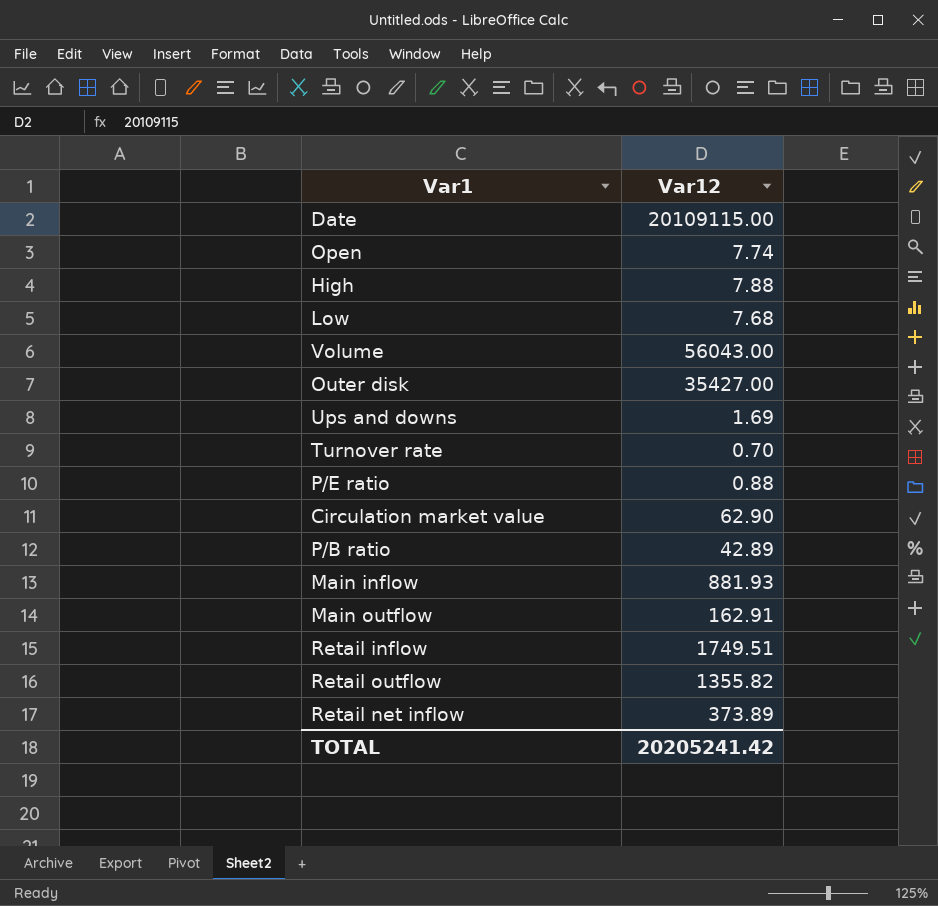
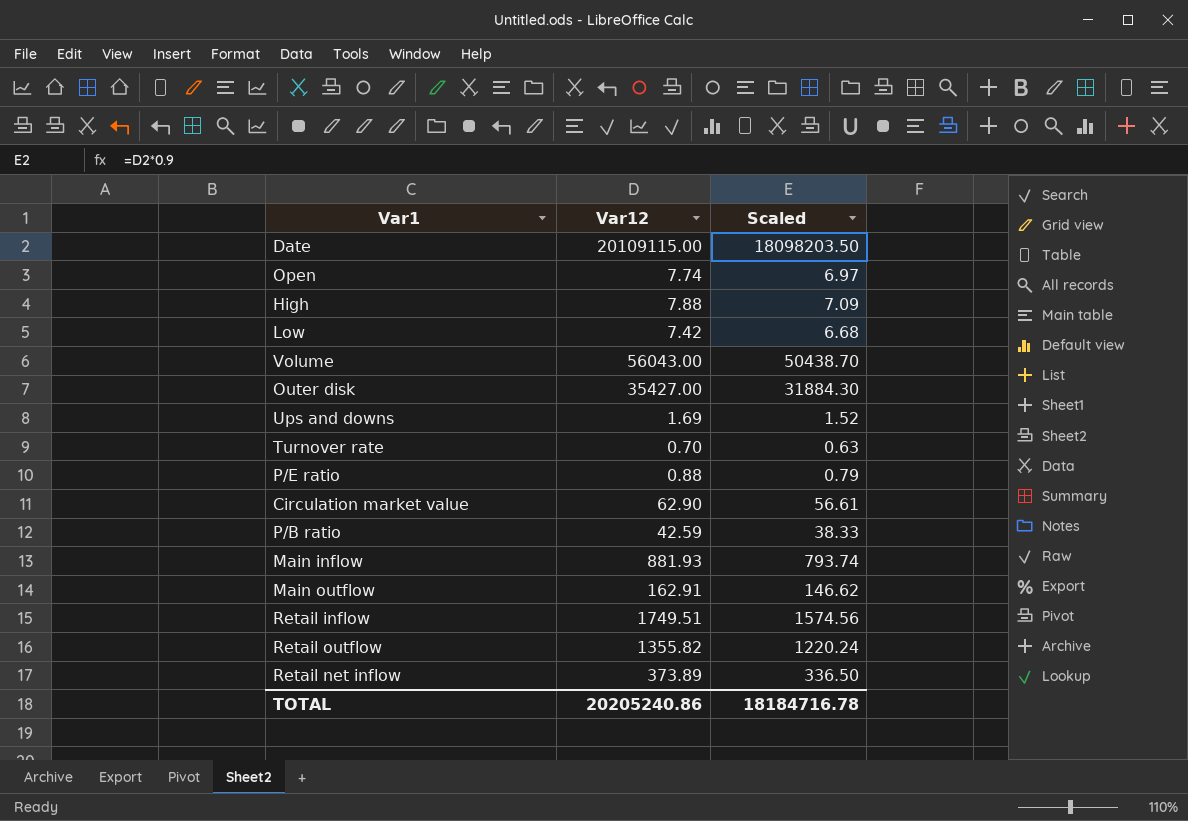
column Scaled | formula: none -> [Var12] * 0.9
Low | Var12: 7.68 -> 7.42
P/B ratio | Var12: 42.89 -> 42.59
TOTAL | Var12: 20205241.42 -> 20205240.86

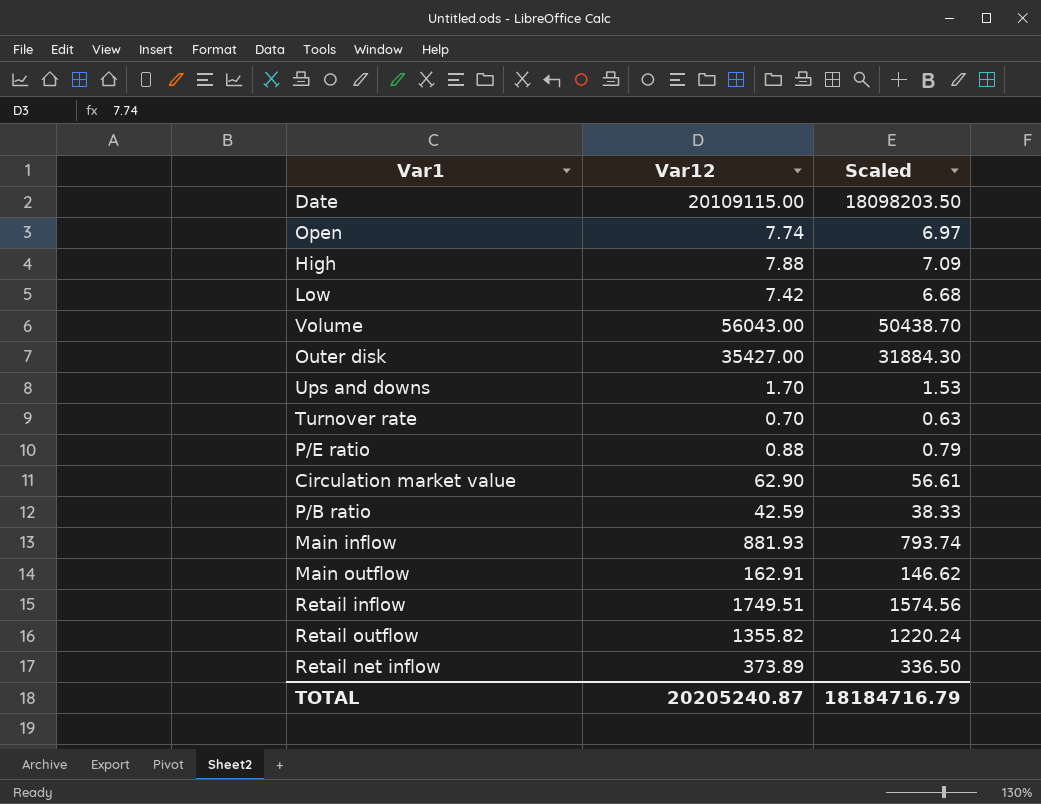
Ups and downs | Var12: 1.69 -> 1.70
Ups and downs | Scaled: 1.52 -> 1.53
TOTAL | Var12: 20205240.86 -> 20205240.87
TOTAL | Scaled: 18184716.78 -> 18184716.79

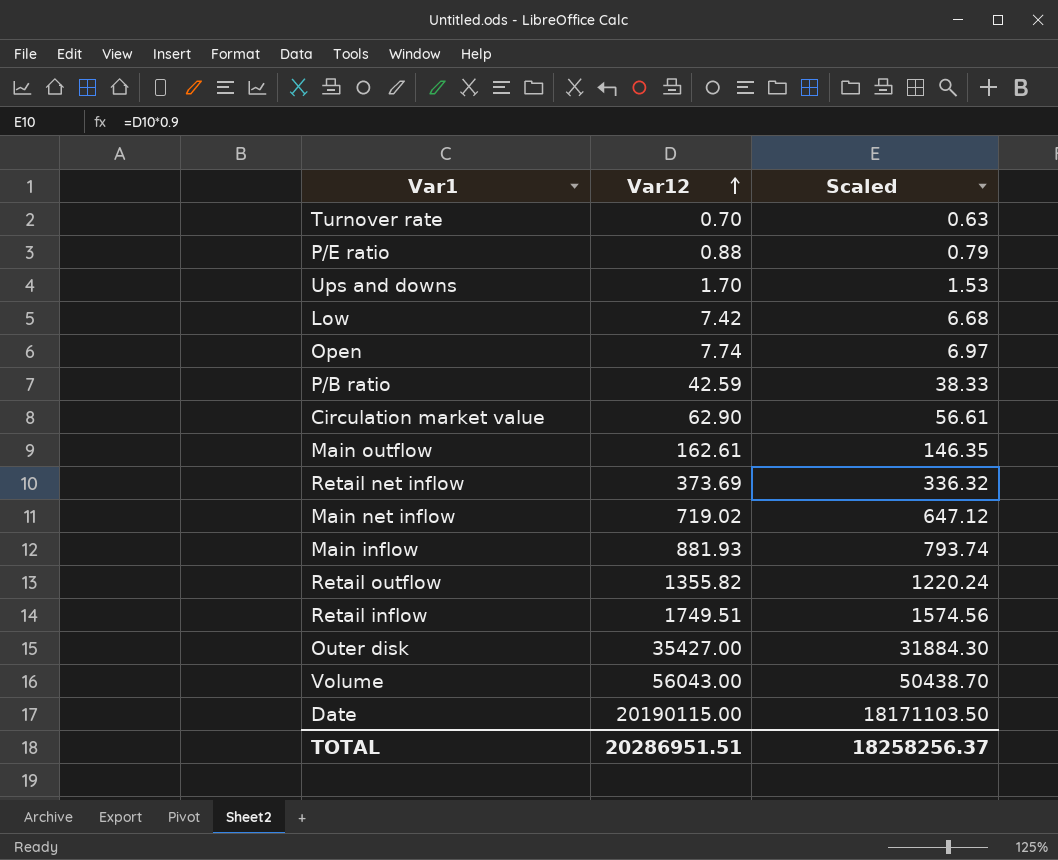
row order: none -> Var12 ascending
row High: 7.88 | 7.09 -> none
Main outflow | Var12: 162.91 -> 162.61
Main outflow | Scaled: 146.62 -> 146.35
Retail net inflow | Var12: 373.89 -> 373.69
Retail net inflow | Scaled: 336.50 -> 336.32
row Main net inflow: none -> 719.02 | 647.12
Date | Var12: 20109115.00 -> 20190115.00
Date | Scaled: 18098203.50 -> 18171103.50
TOTAL | Var12: 20205240.87 -> 20286951.51
TOTAL | Scaled: 18184716.79 -> 18258256.37

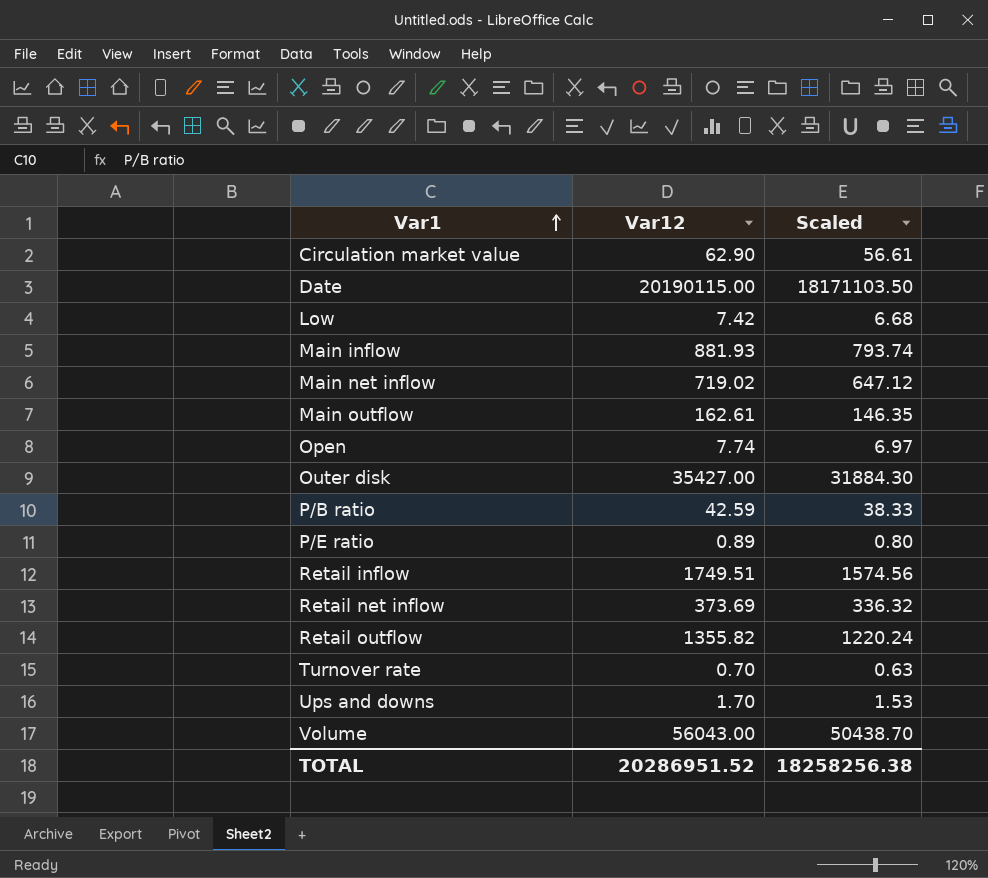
row order: Var12 ascending -> Var1 ascending
P/E ratio | Var12: 0.88 -> 0.89
P/E ratio | Scaled: 0.79 -> 0.80
TOTAL | Var12: 20286951.51 -> 20286951.52
TOTAL | Scaled: 18258256.37 -> 18258256.38

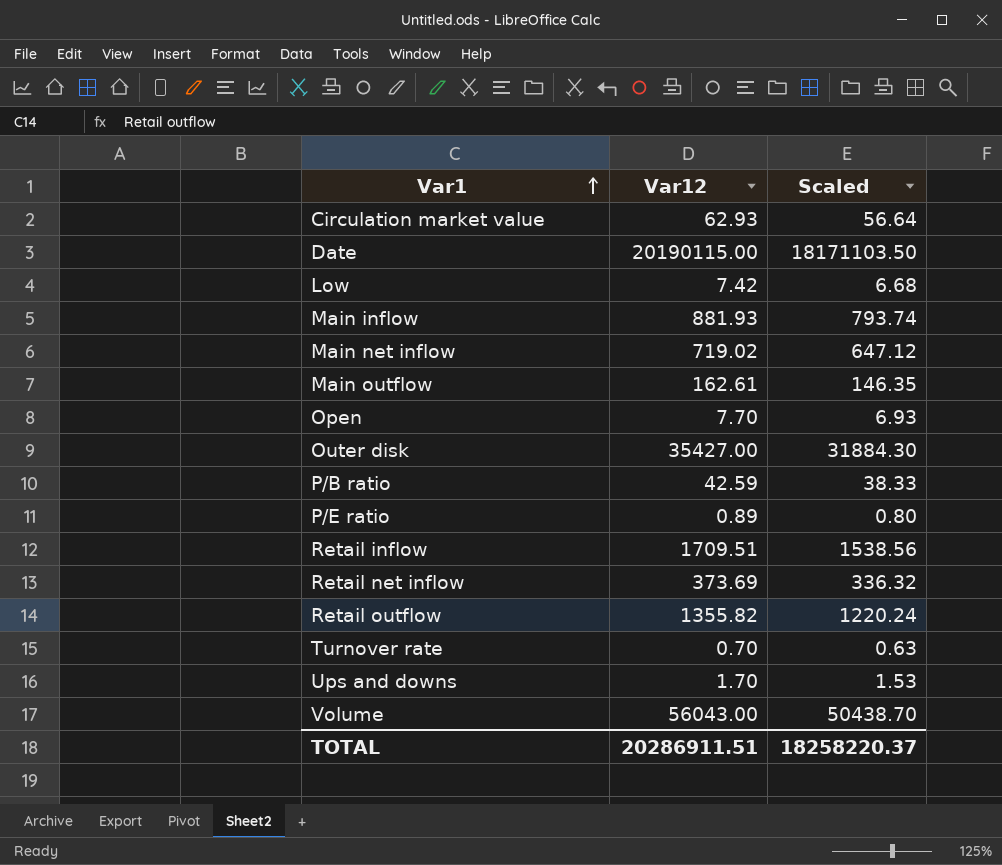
Circulation market value | Var12: 62.90 -> 62.93
Circulation market value | Scaled: 56.61 -> 56.64
Open | Var12: 7.74 -> 7.70
Open | Scaled: 6.97 -> 6.93
Retail inflow | Var12: 1749.51 -> 1709.51
Retail inflow | Scaled: 1574.56 -> 1538.56
TOTAL | Var12: 20286951.52 -> 20286911.51
TOTAL | Scaled: 18258256.38 -> 18258220.37

